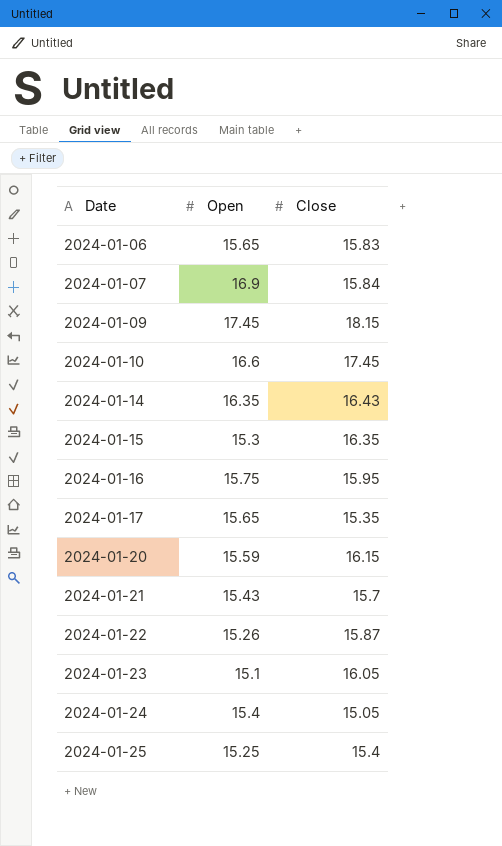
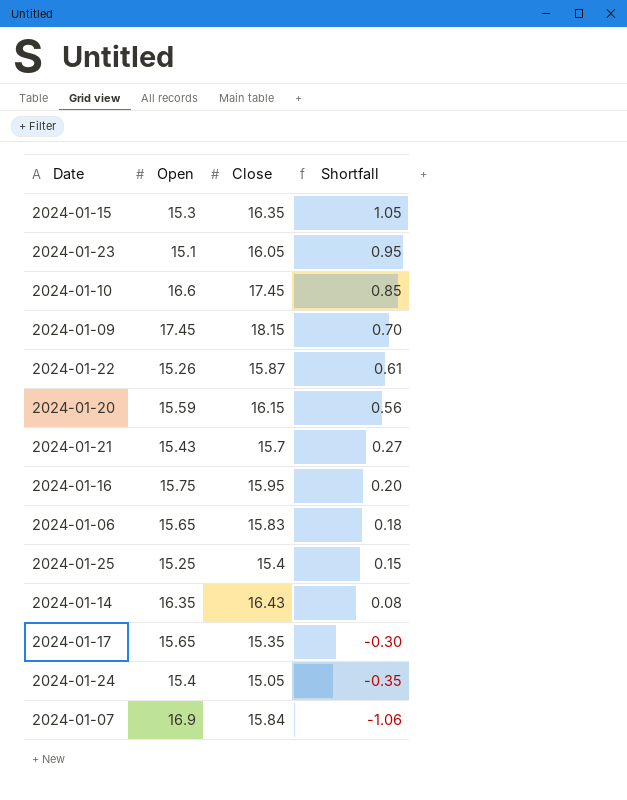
row order: Date ascending -> Shortfall descending
column Shortfall | formula: none -> [Close] - [Open]

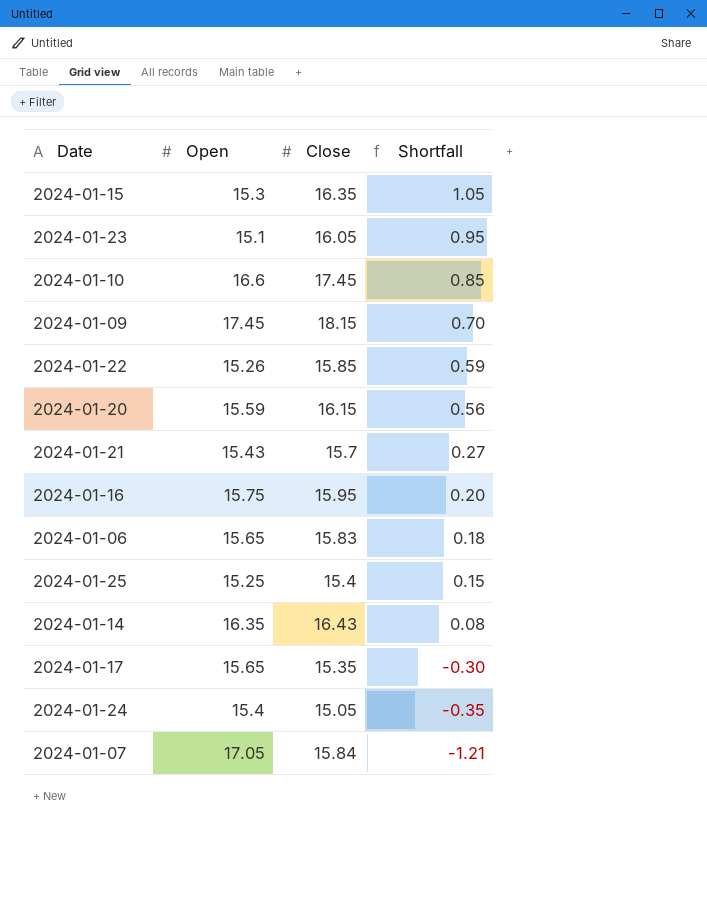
2024-01-22 | Close: 15.87 -> 15.85
2024-01-22 | Shortfall: 0.61 -> 0.59
2024-01-07 | Open: 16.9 -> 17.05
2024-01-07 | Shortfall: -1.06 -> -1.21

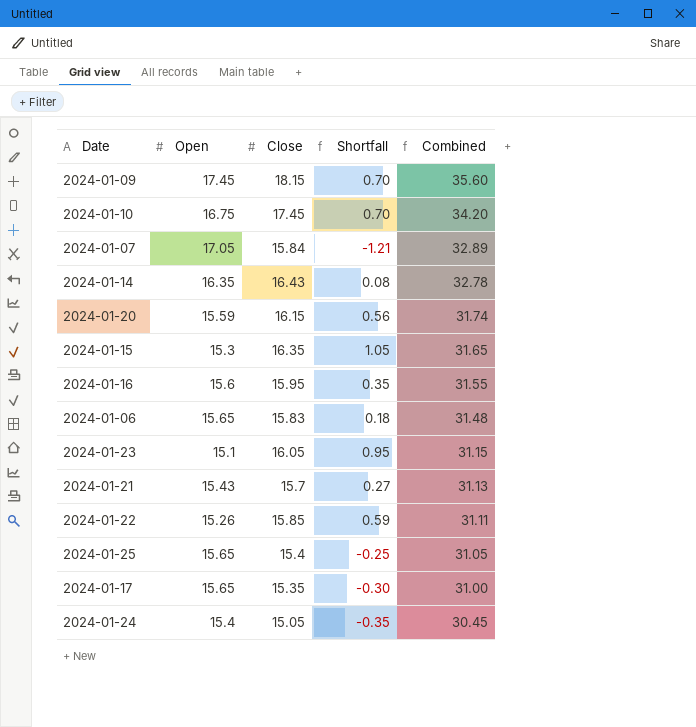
row order: Shortfall descending -> Combined descending
column Combined | formula: none -> [Open] + [Close]
2024-01-10 | Open: 16.6 -> 16.75
2024-01-10 | Shortfall: 0.85 -> 0.70
2024-01-16 | Open: 15.75 -> 15.6
2024-01-16 | Shortfall: 0.20 -> 0.35
2024-01-25 | Open: 15.25 -> 15.65
2024-01-25 | Shortfall: 0.15 -> -0.25

